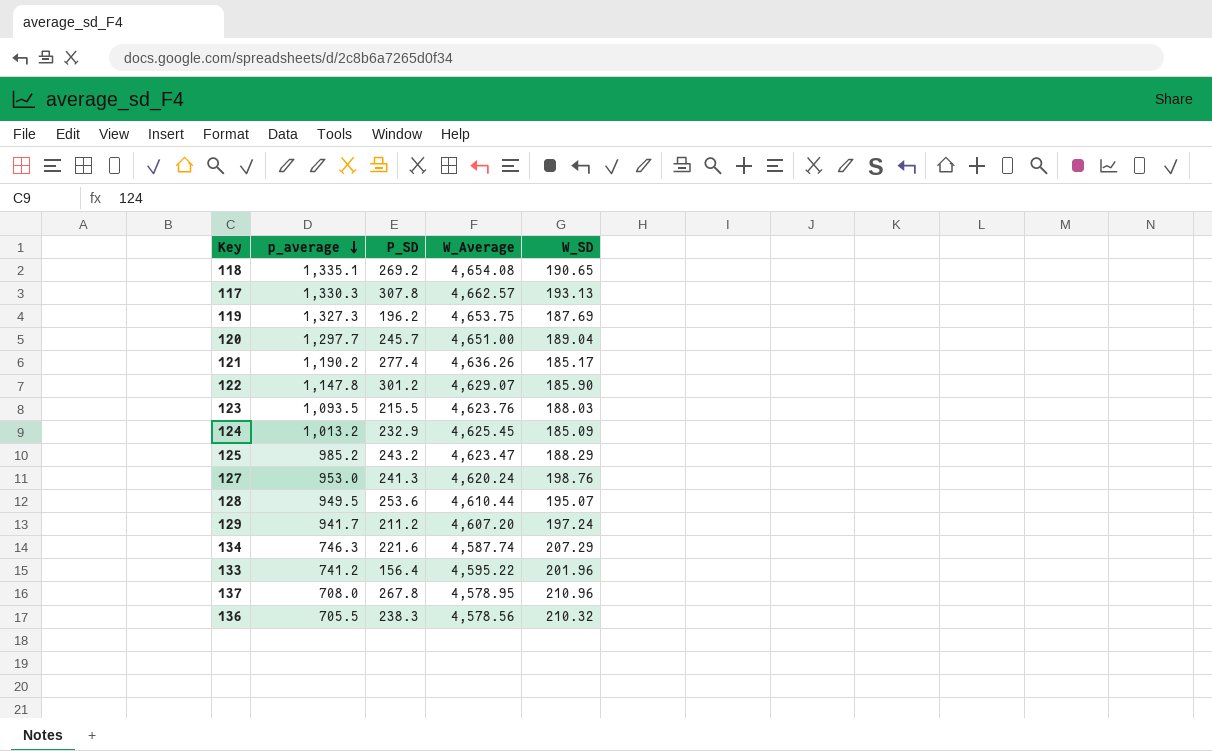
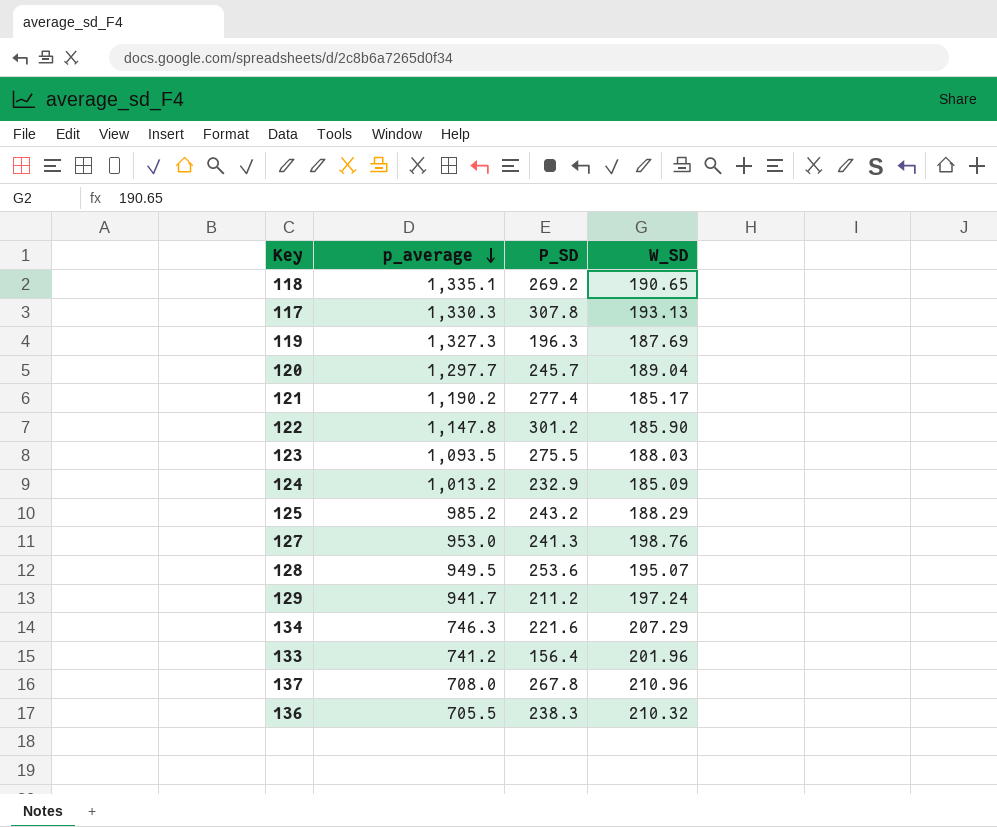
column W_Average | position: 4 -> none
119 | P_SD: 196.2 -> 196.3
123 | P_SD: 215.5 -> 275.5

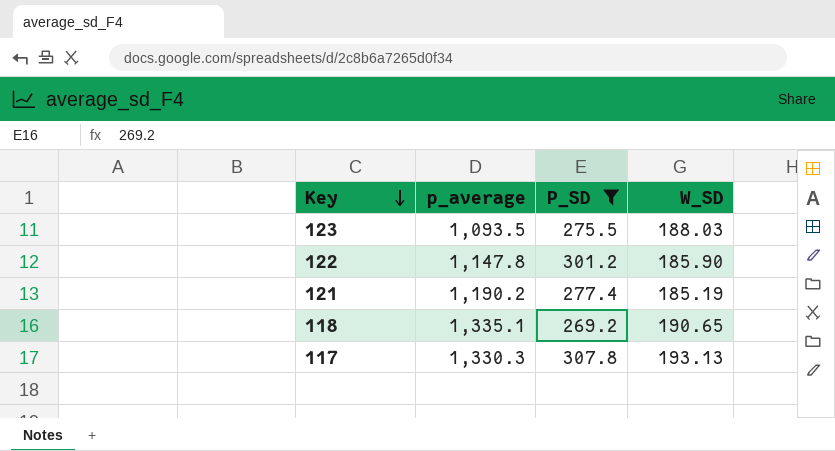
filter: none -> P_SD >= 269.2
row order: p_average descending -> Key descending
121 | W_SD: 185.17 -> 185.19

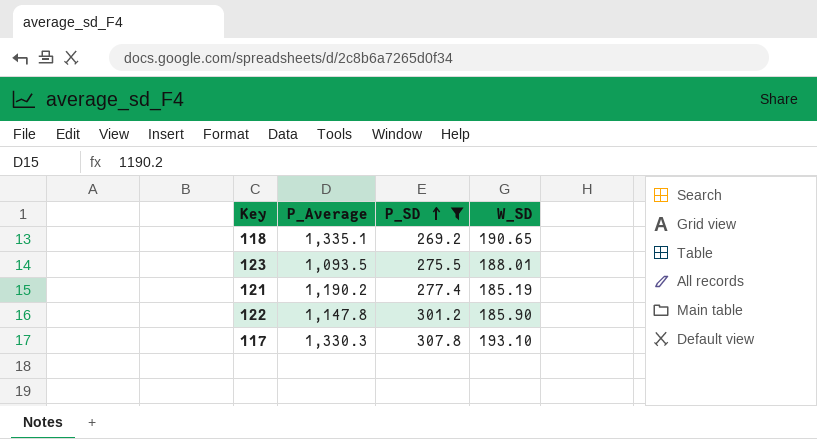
row order: Key descending -> P_SD ascending
column name: p_average -> P_Average
123 | W_SD: 188.03 -> 188.01
117 | W_SD: 193.13 -> 193.10

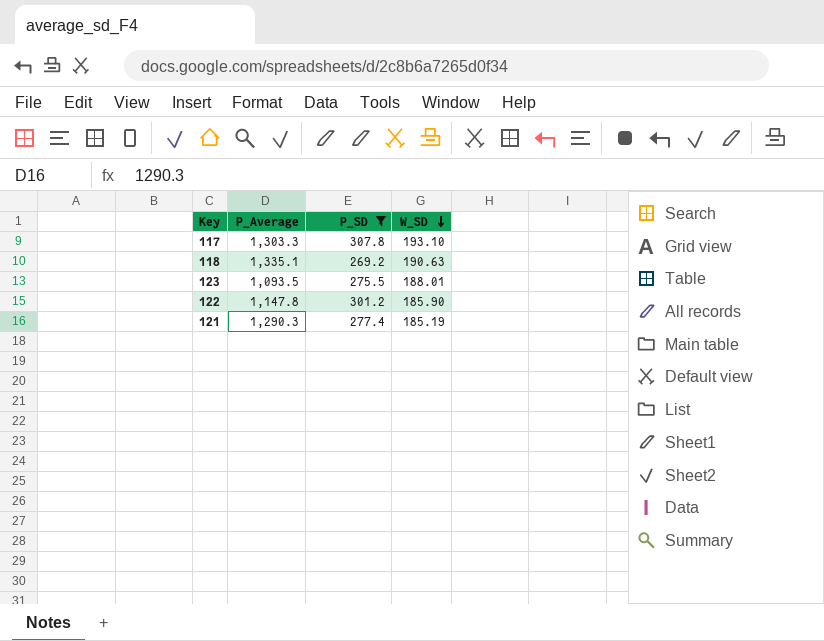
row order: P_SD ascending -> W_SD descending
117 | P_Average: 1,330.3 -> 1,303.3
118 | W_SD: 190.65 -> 190.63
121 | P_Average: 1,190.2 -> 1,290.3

